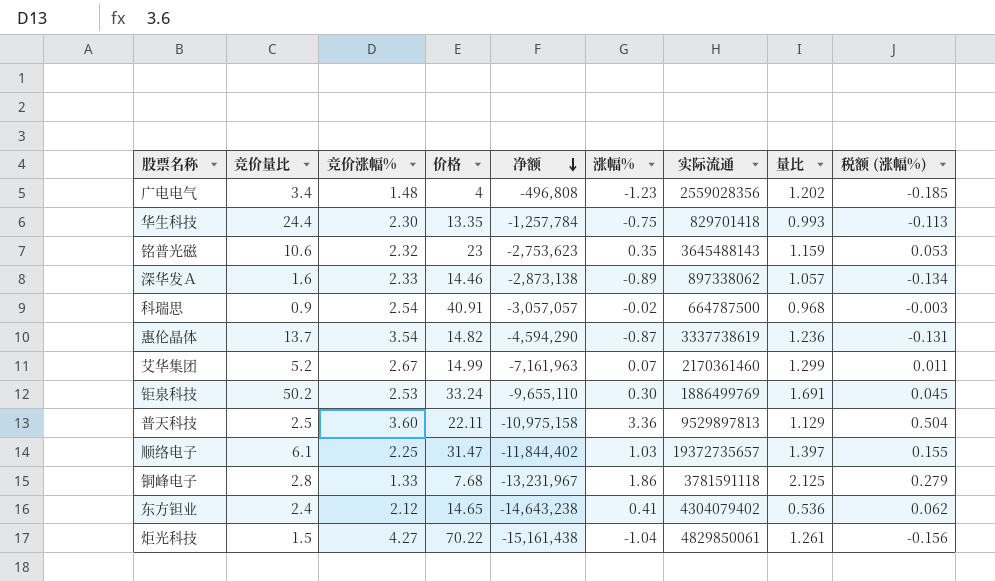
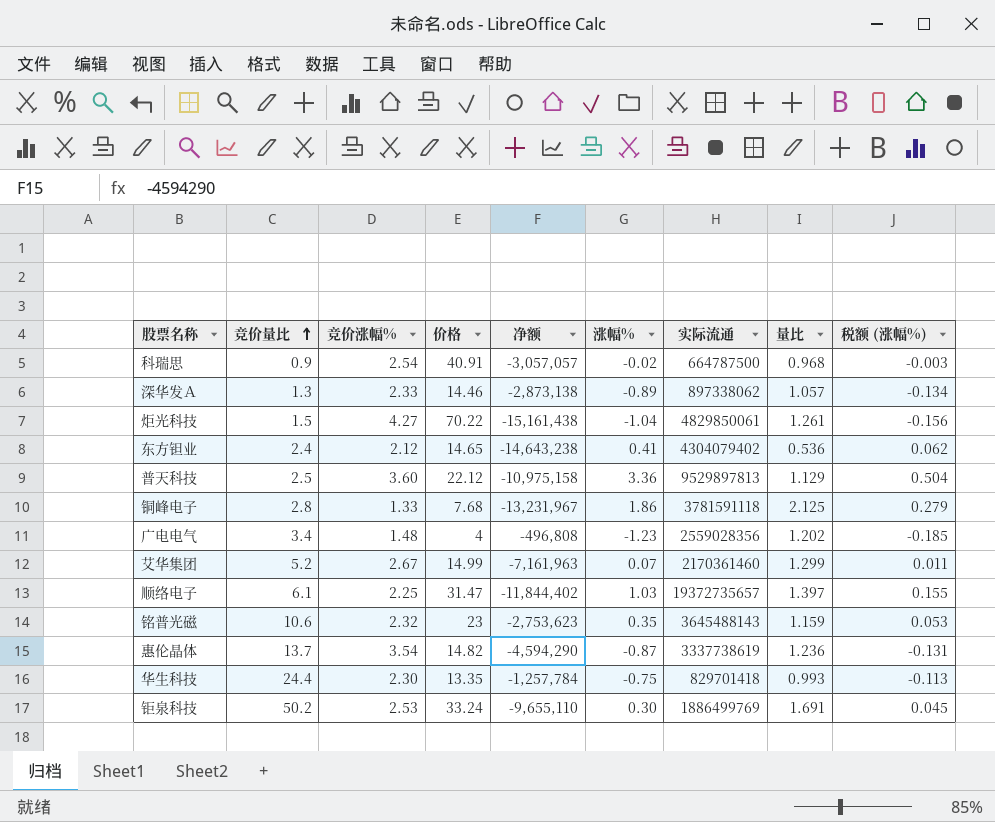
row order: 净额 descending -> 竞价量比 ascending
深华发Ａ | 竞价量比: 1.6 -> 1.3
普天科技 | 价格: 22.11 -> 22.12

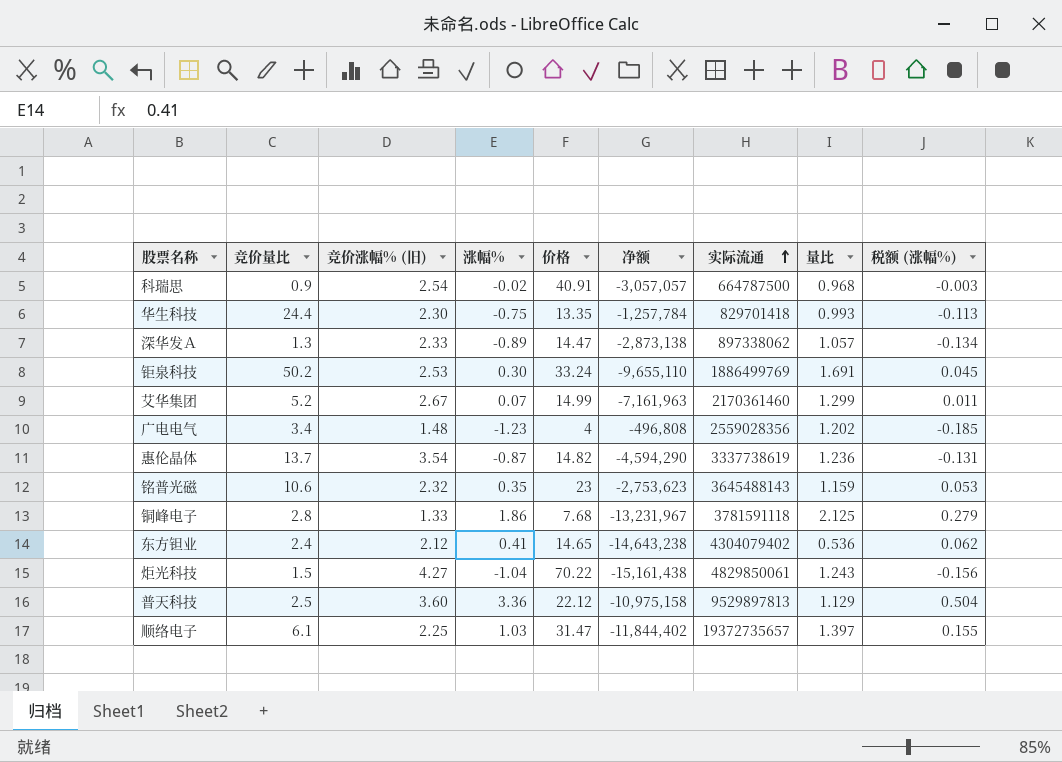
row order: 竞价量比 ascending -> 实际流通 ascending
column name: 竞价涨幅% -> 竞价涨幅% (旧)
column 涨幅% | position: 6 -> 4
深华发Ａ | 价格: 14.46 -> 14.47
炬光科技 | 量比: 1.261 -> 1.243

